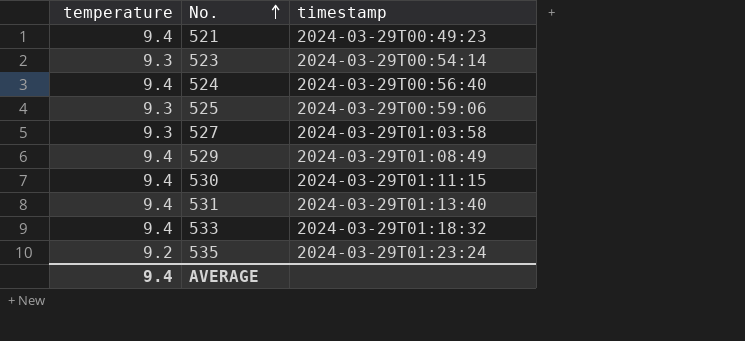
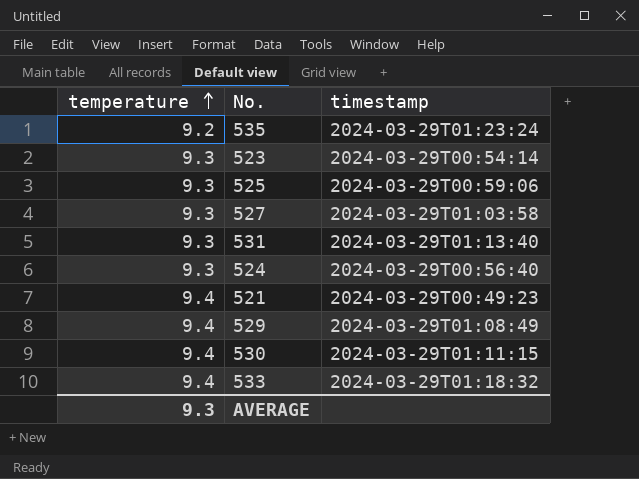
row order: No. ascending -> temperature ascending
531 | temperature: 9.4 -> 9.3
524 | temperature: 9.4 -> 9.3
AVERAGE | temperature: 9.4 -> 9.3

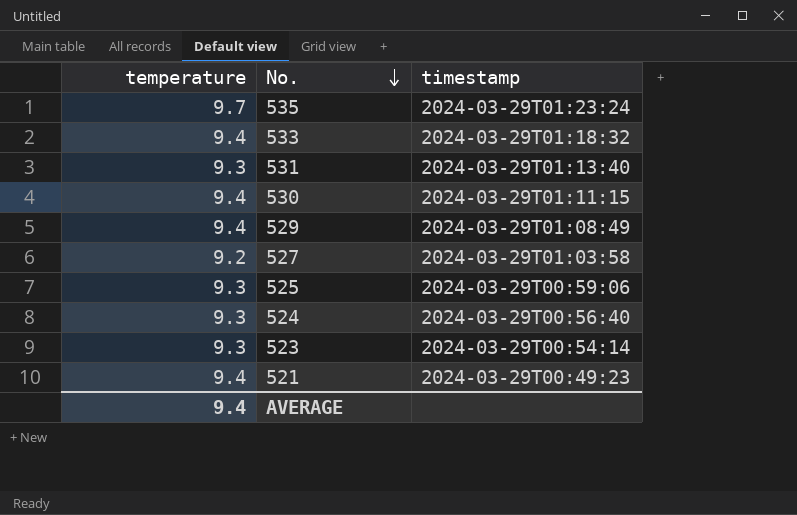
row order: temperature ascending -> No. descending
535 | temperature: 9.2 -> 9.7
527 | temperature: 9.3 -> 9.2
AVERAGE | temperature: 9.3 -> 9.4

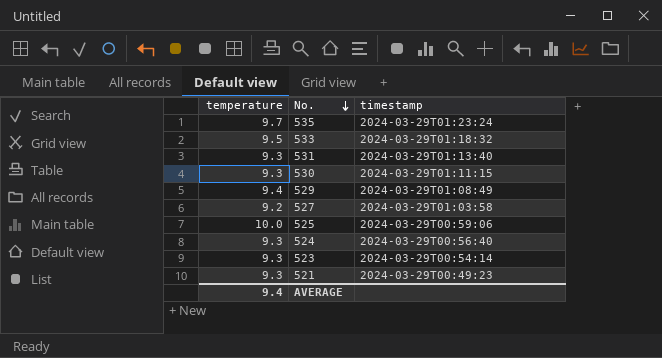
533 | temperature: 9.4 -> 9.5
530 | temperature: 9.4 -> 9.3
525 | temperature: 9.3 -> 10.0
521 | temperature: 9.4 -> 9.3

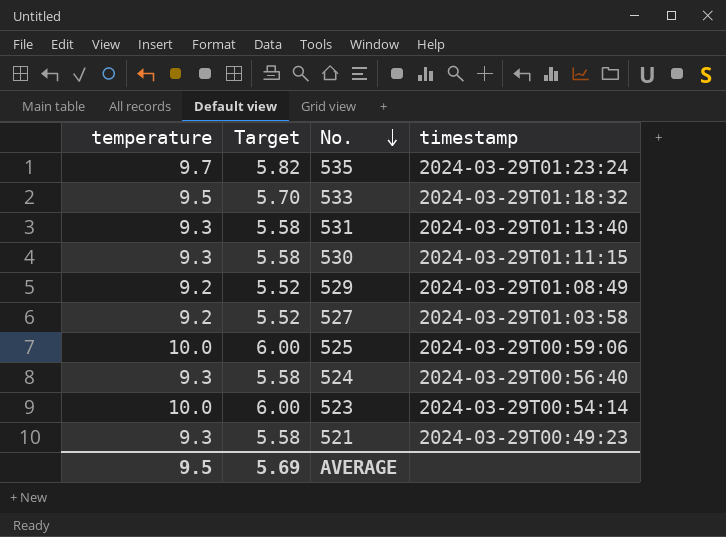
column Target | formula: none -> [temperature] * 0.6
529 | temperature: 9.4 -> 9.2
523 | temperature: 9.3 -> 10.0
AVERAGE | temperature: 9.4 -> 9.5

